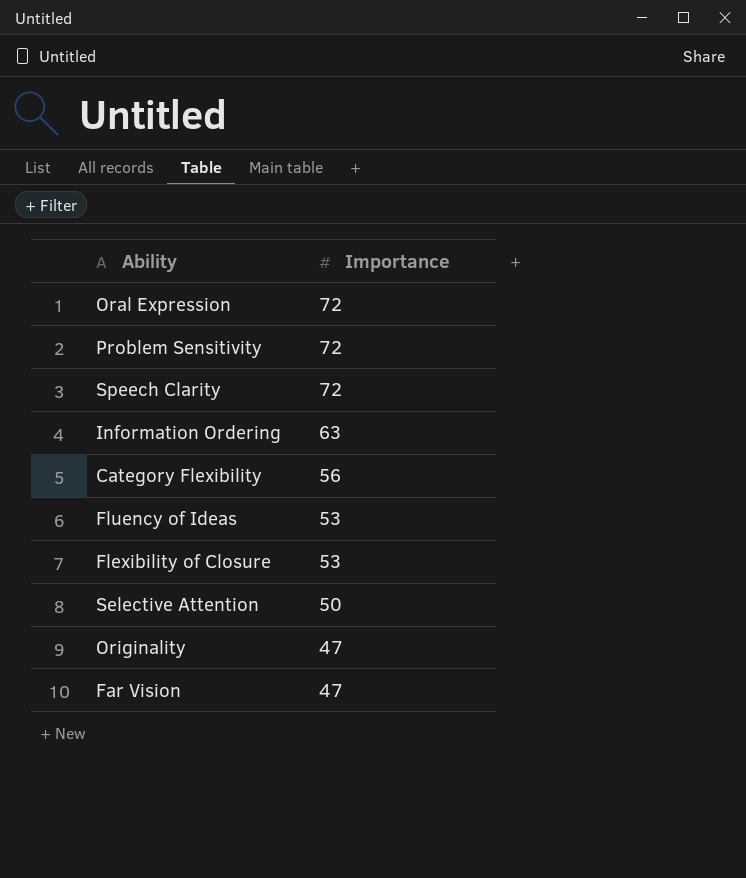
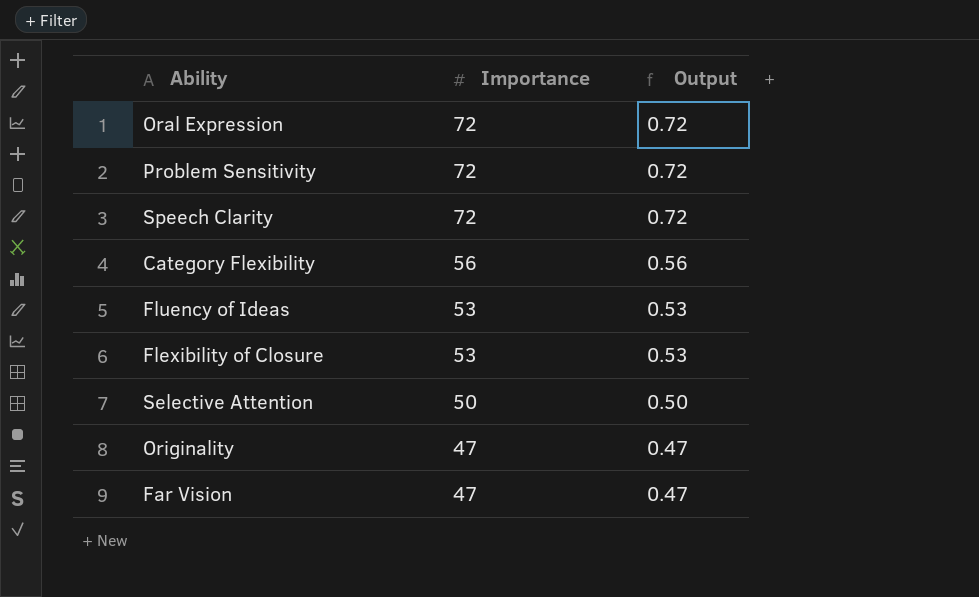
column Output | formula: none -> [Importance] * 0.01
row Information Ordering: 63 -> none

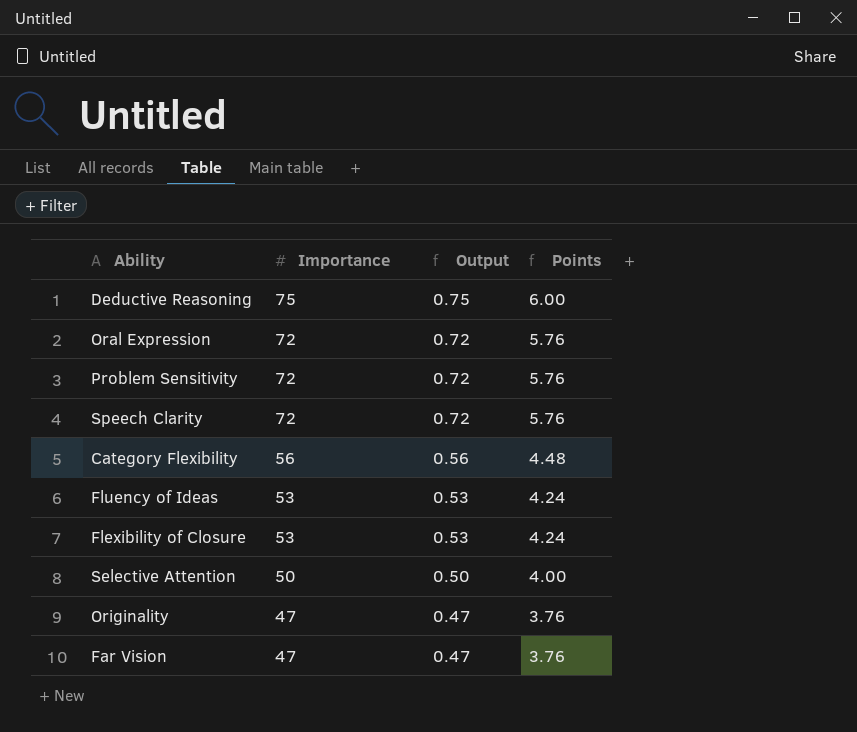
column Points | formula: none -> [Importance] * 0.08
row Deductive Reasoning: none -> 75 | 0.75 | 6.00

